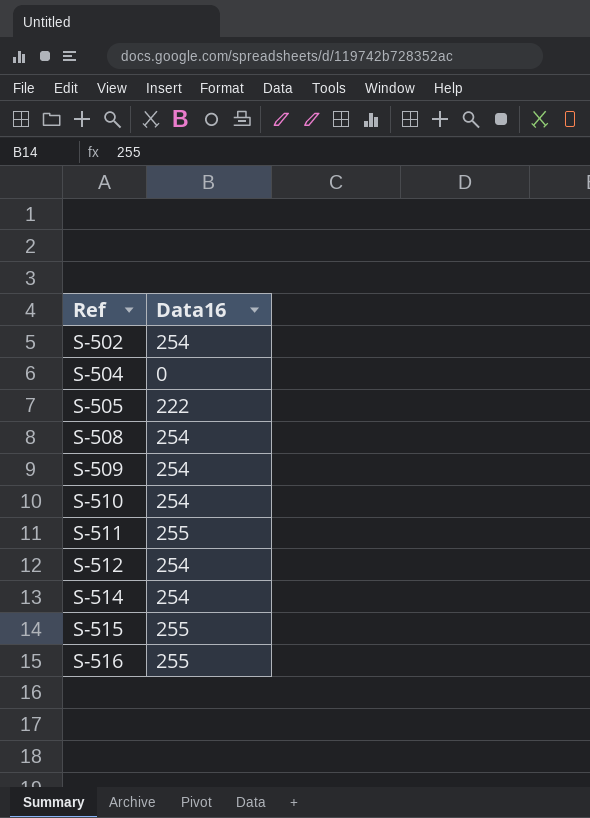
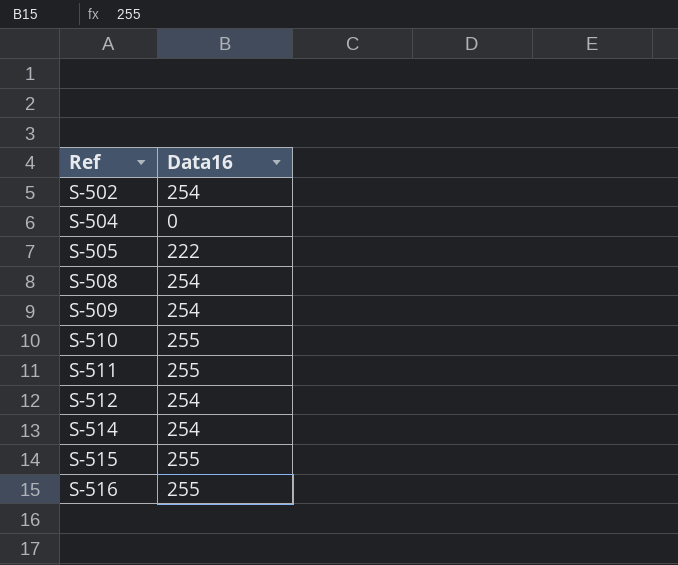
S-510 | Data16: 254 -> 255

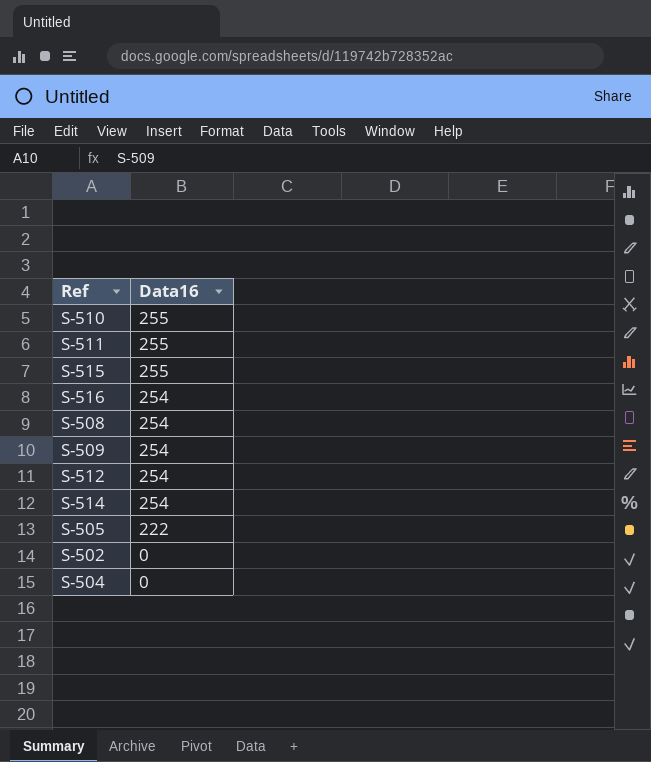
row order: Ref ascending -> Data16 descending
S-516 | Data16: 255 -> 254
S-502 | Data16: 254 -> 0

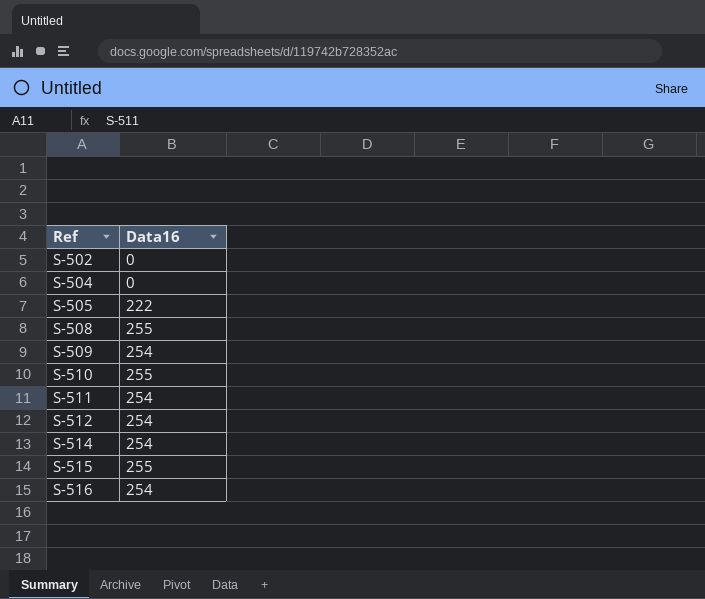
row order: Data16 descending -> Ref ascending
S-508 | Data16: 254 -> 255
S-511 | Data16: 255 -> 254

